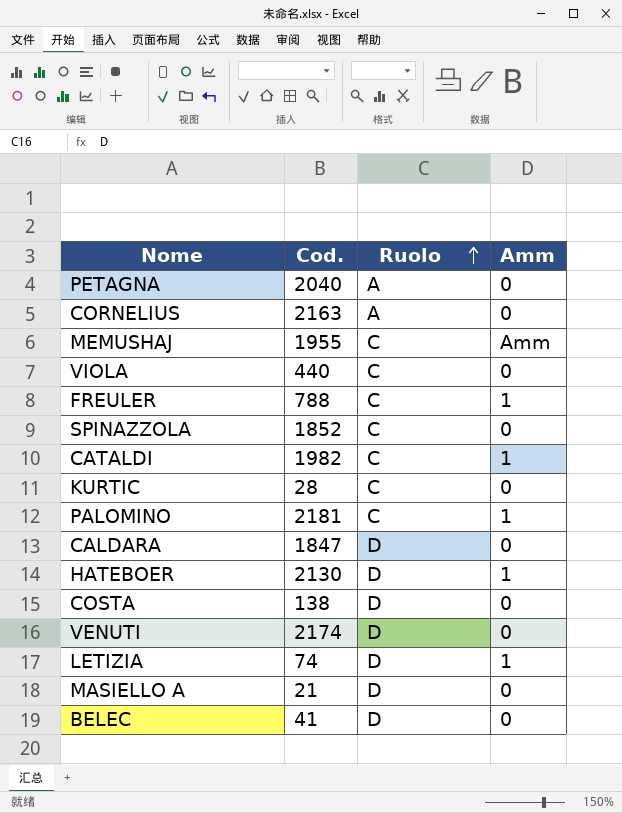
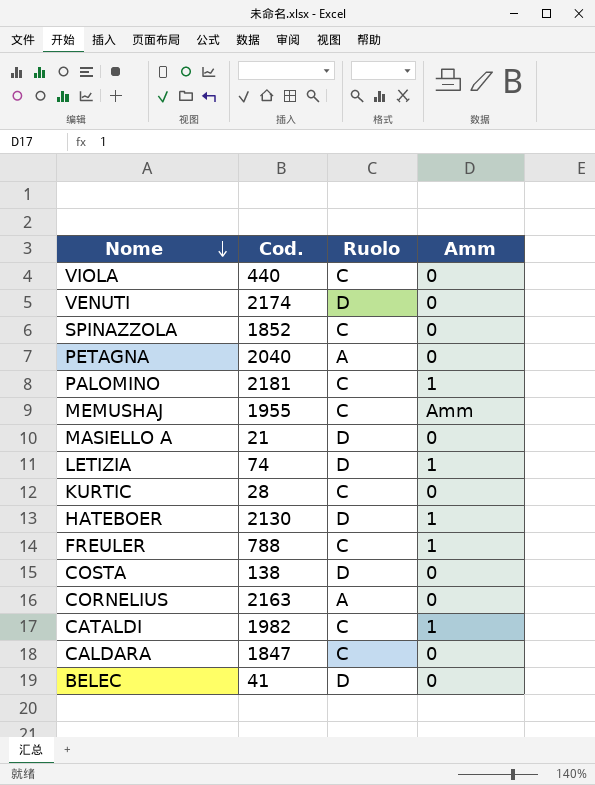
row order: Ruolo ascending -> Nome descending
CALDARA | Ruolo: D -> C

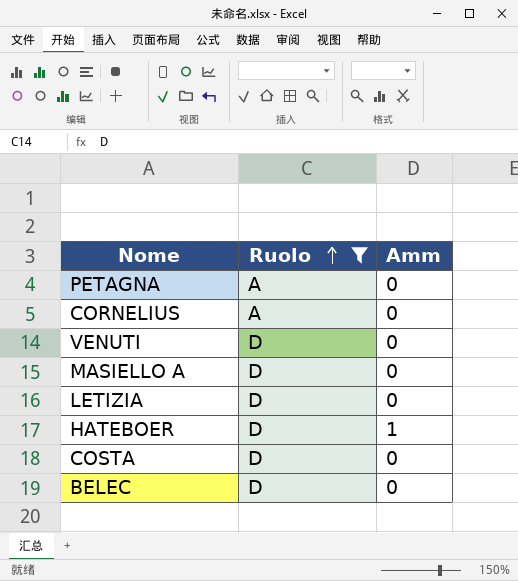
filter: none -> Ruolo != C
row order: Nome descending -> Ruolo ascending
column Cod. | position: 2 -> none
LETIZIA | Amm: 1 -> 0

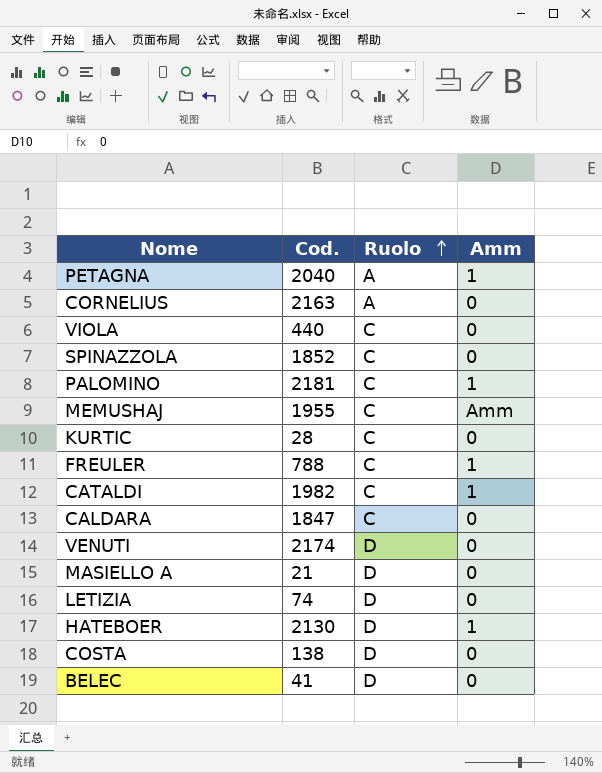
filter: Ruolo != C -> none
column Cod. | position: none -> 2
PETAGNA | Amm: 0 -> 1

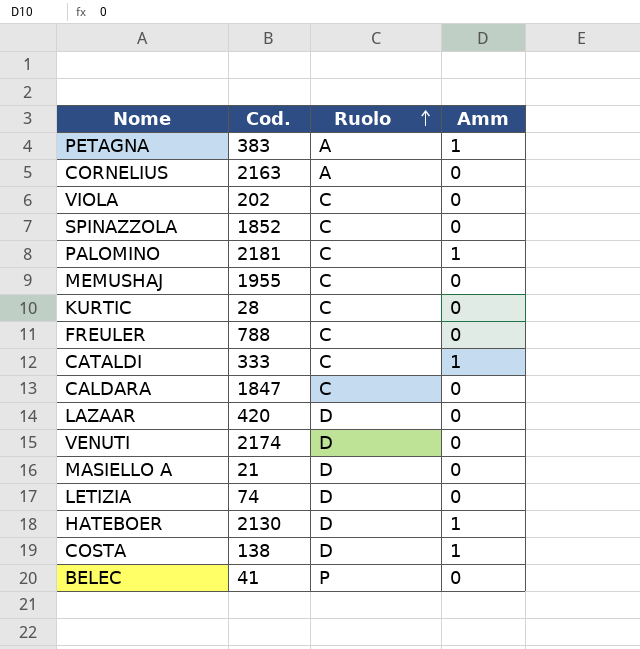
PETAGNA | Cod.: 2040 -> 383
VIOLA | Cod.: 440 -> 202
MEMUSHAJ | Amm: Amm -> 0
FREULER | Amm: 1 -> 0
CATALDI | Cod.: 1982 -> 333
row LAZAAR: none -> 420 | D | 0
COSTA | Amm: 0 -> 1
BELEC | Ruolo: D -> P

